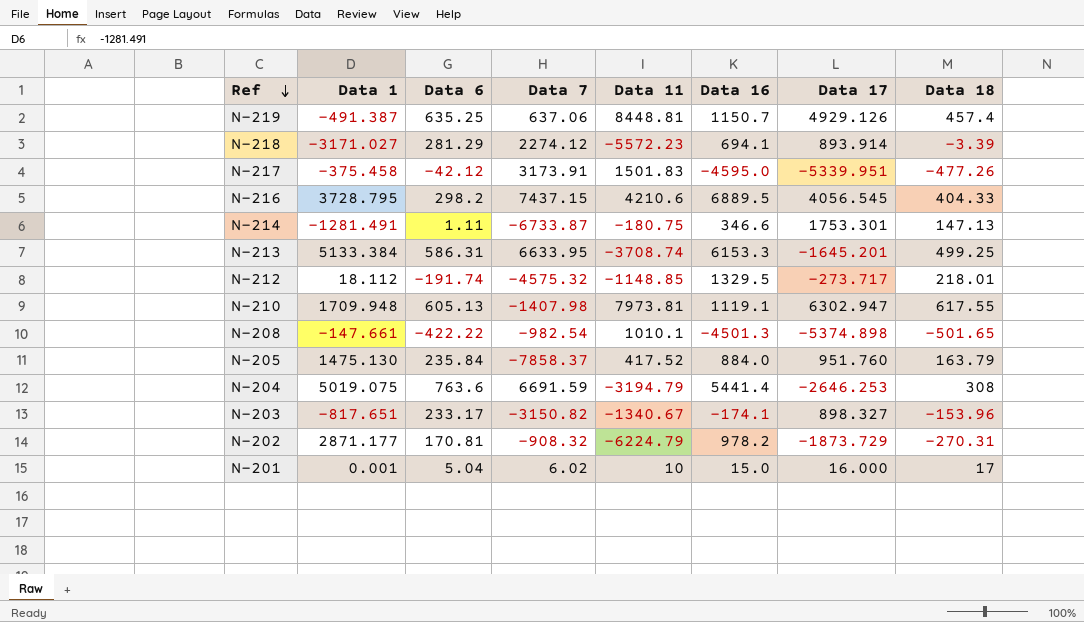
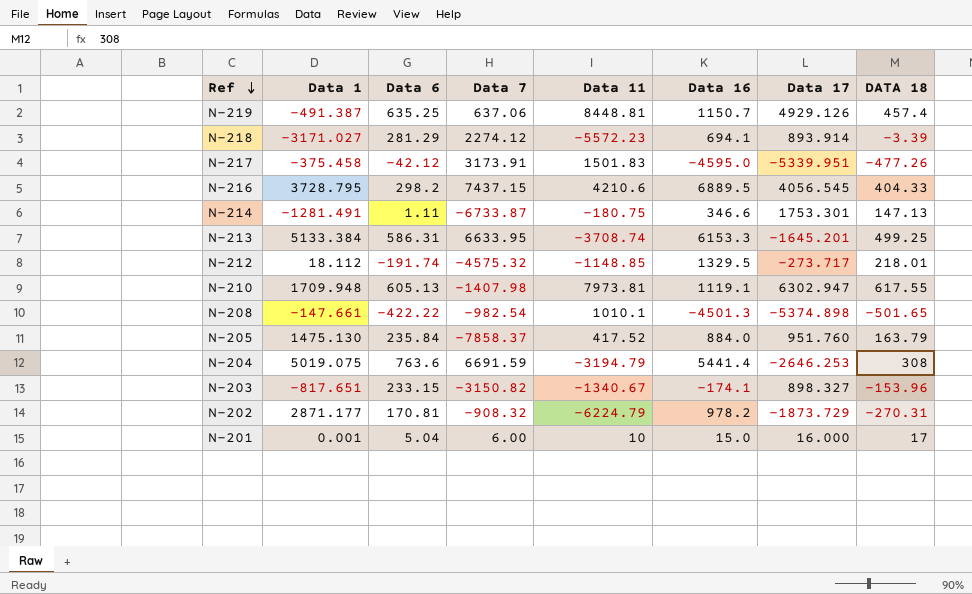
column name: Data 18 -> DATA 18
N-203 | Data 6: 233.17 -> 233.15
N-201 | Data 7: 6.02 -> 6.00

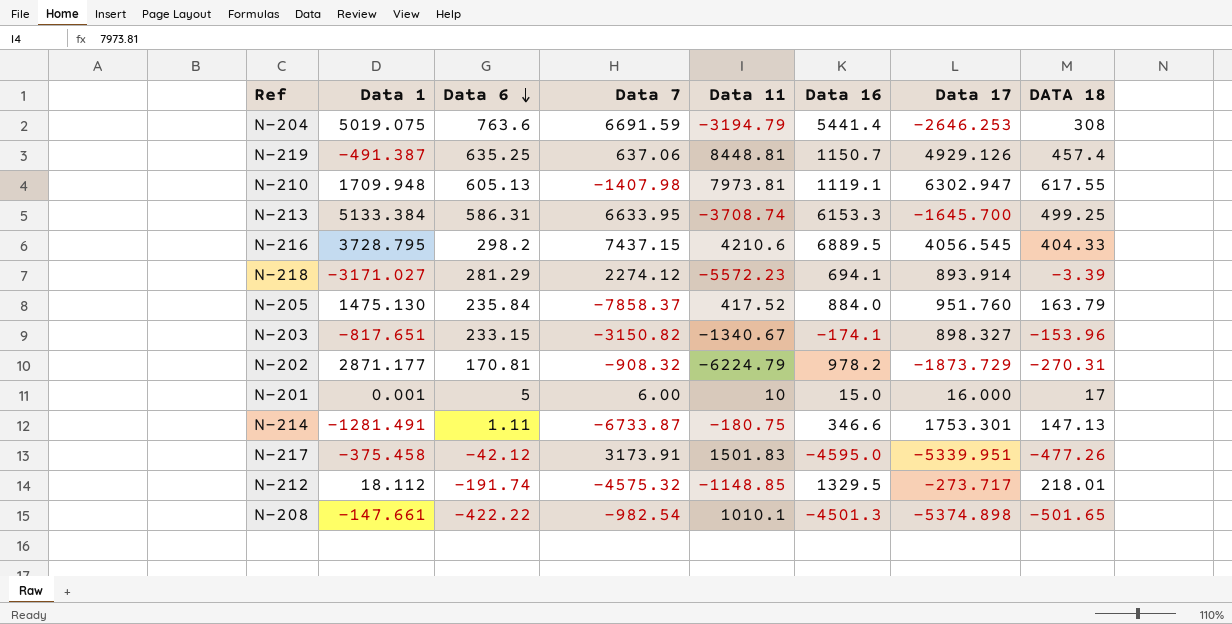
row order: Ref descending -> Data 6 descending
N-213 | Data 17: -1645.201 -> -1645.700
N-201 | Data 6: 5.04 -> 5

